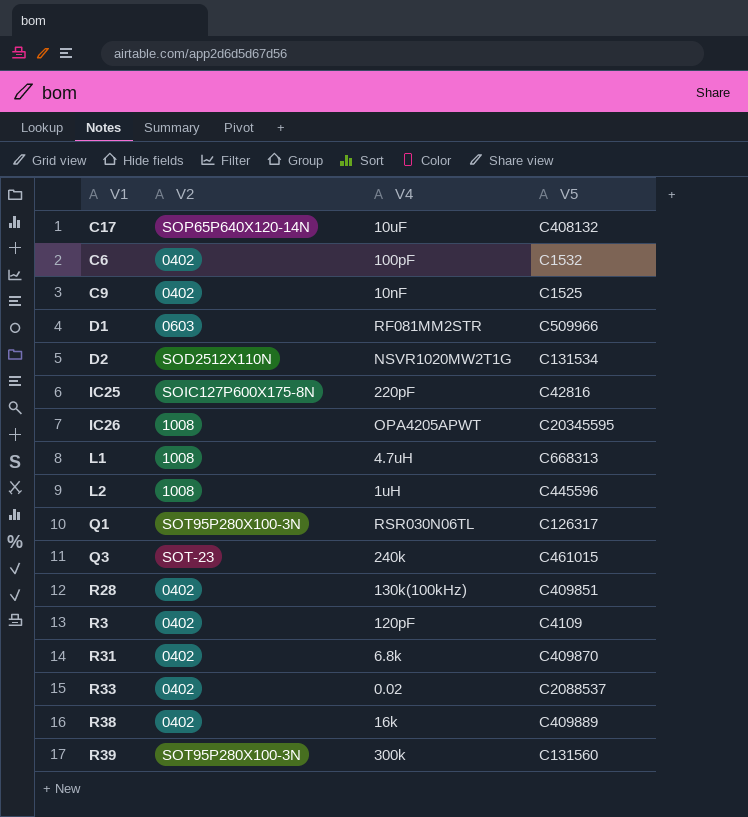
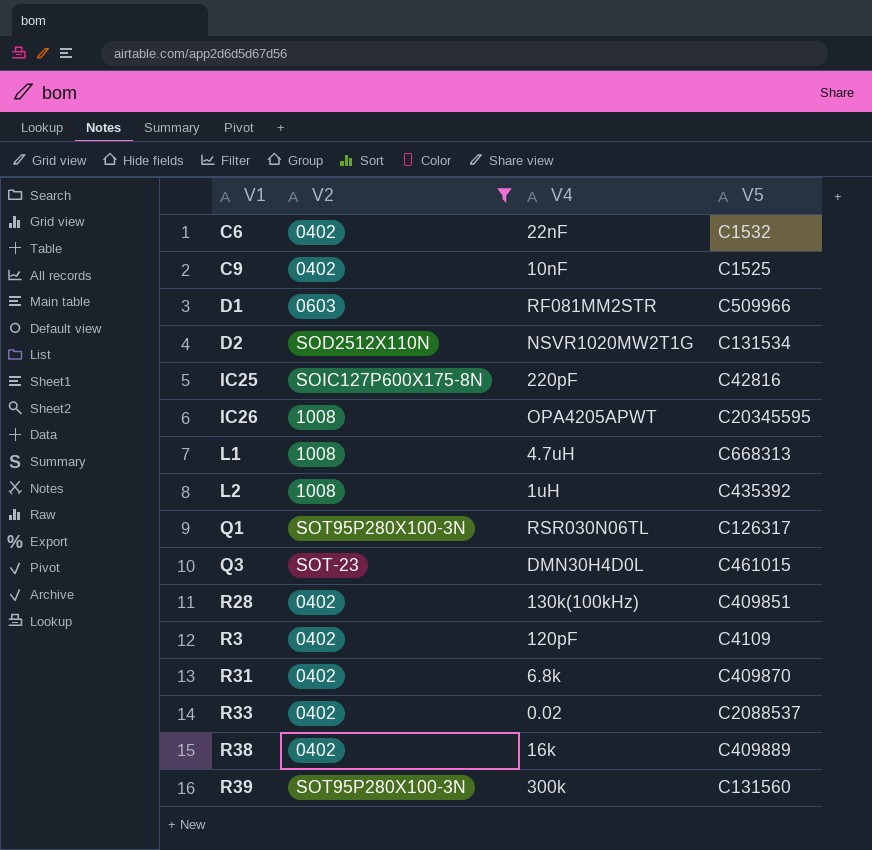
filter: none -> V2 != SOP65P640X120-14N
C6 | V4: 100pF -> 22nF
L2 | V5: C445596 -> C435392
Q3 | V4: 240k -> DMN30H4D0L

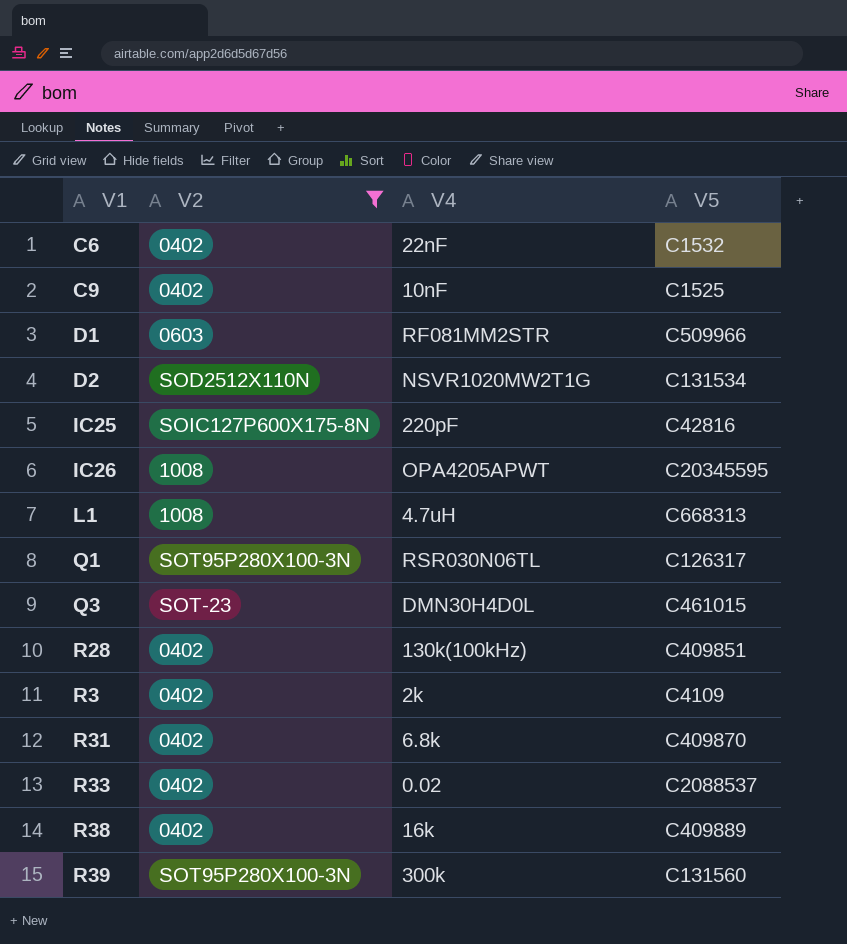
row L2: 1008 | 1uH | C435392 -> none
R3 | V4: 120pF -> 2k

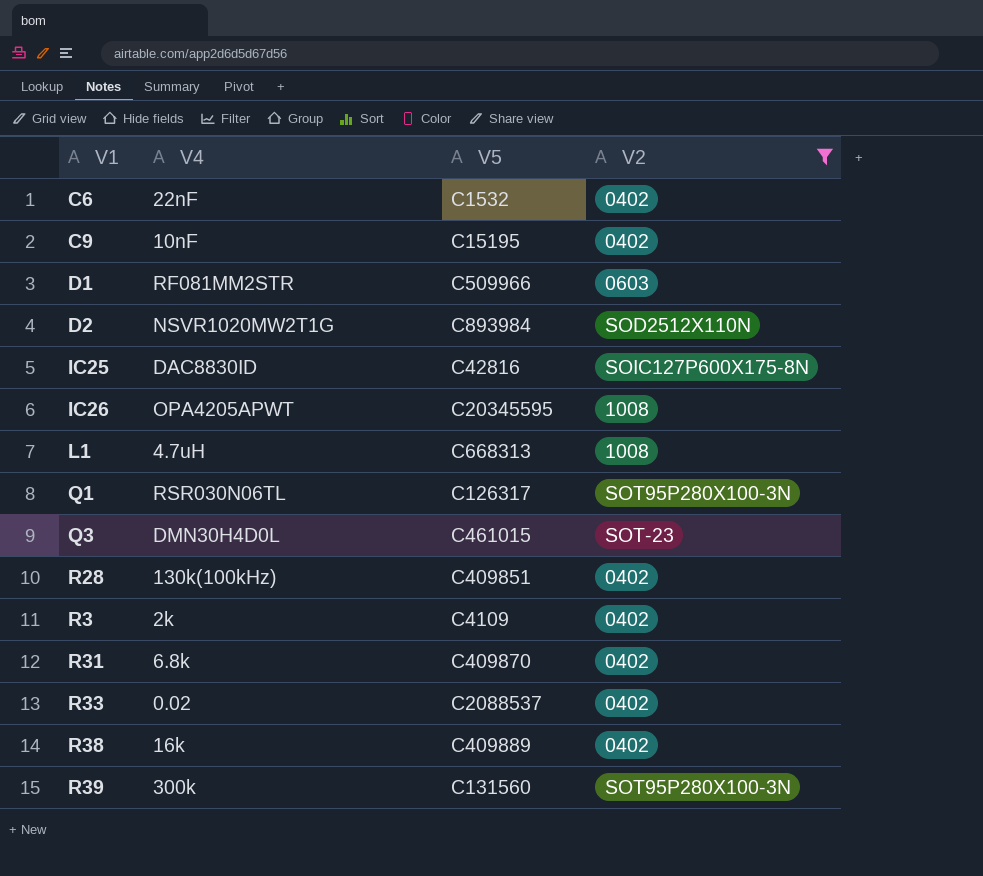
column V2 | position: 2 -> 4
C9 | V5: C1525 -> C15195
D2 | V5: C131534 -> C893984
IC25 | V4: 220pF -> DAC8830ID

